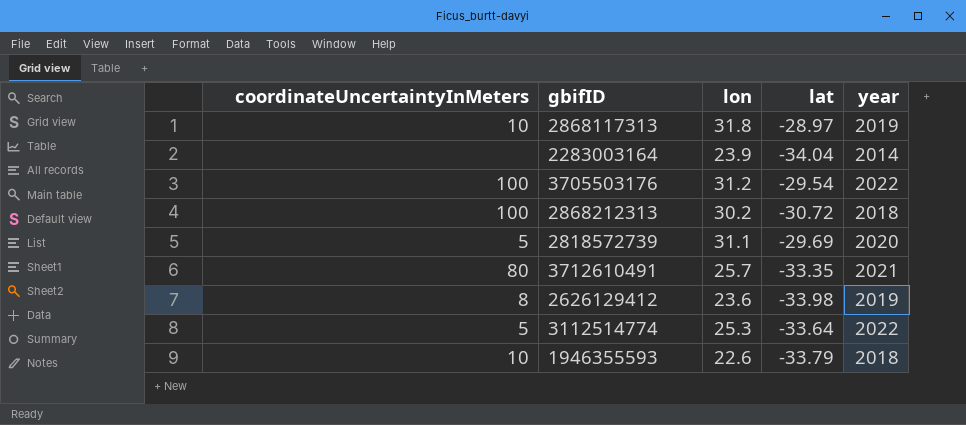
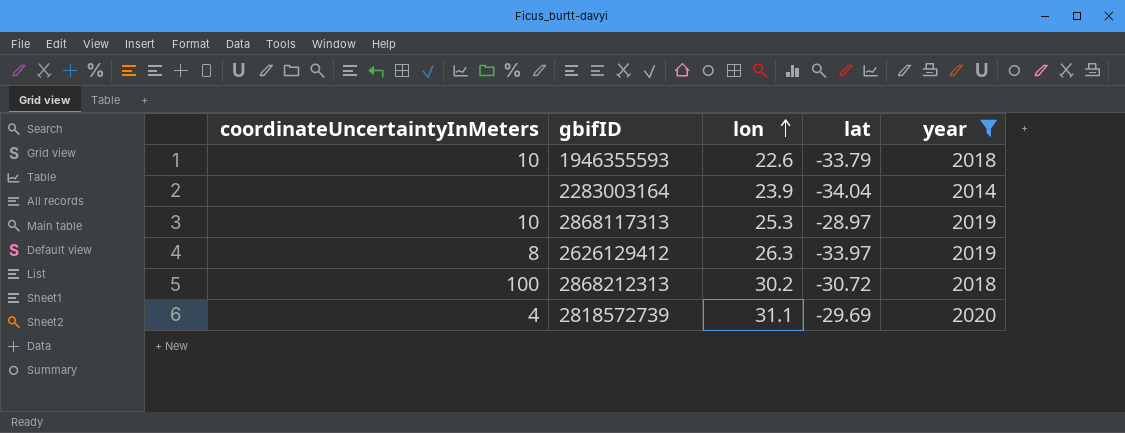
filter: none -> year <= 2020
row order: none -> lon ascending
2868117313 | lon: 31.8 -> 25.3
2626129412 | lon: 23.6 -> 26.3
2626129412 | lat: -33.98 -> -33.97
2818572739 | coordinateUncertaintyInMeters: 5 -> 4

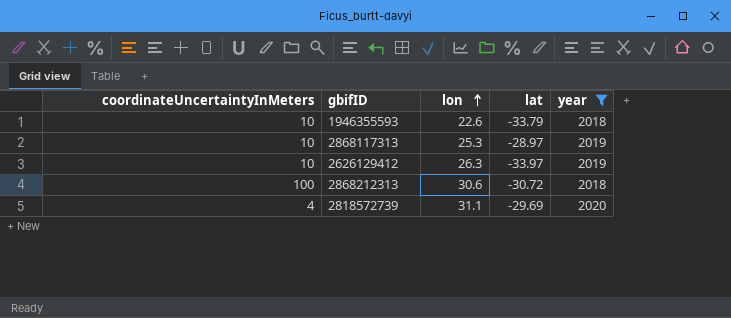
row 2283003164: none | 23.9 | -34.04 | 2014 -> none
2626129412 | coordinateUncertaintyInMeters: 8 -> 10
2868212313 | lon: 30.2 -> 30.6

